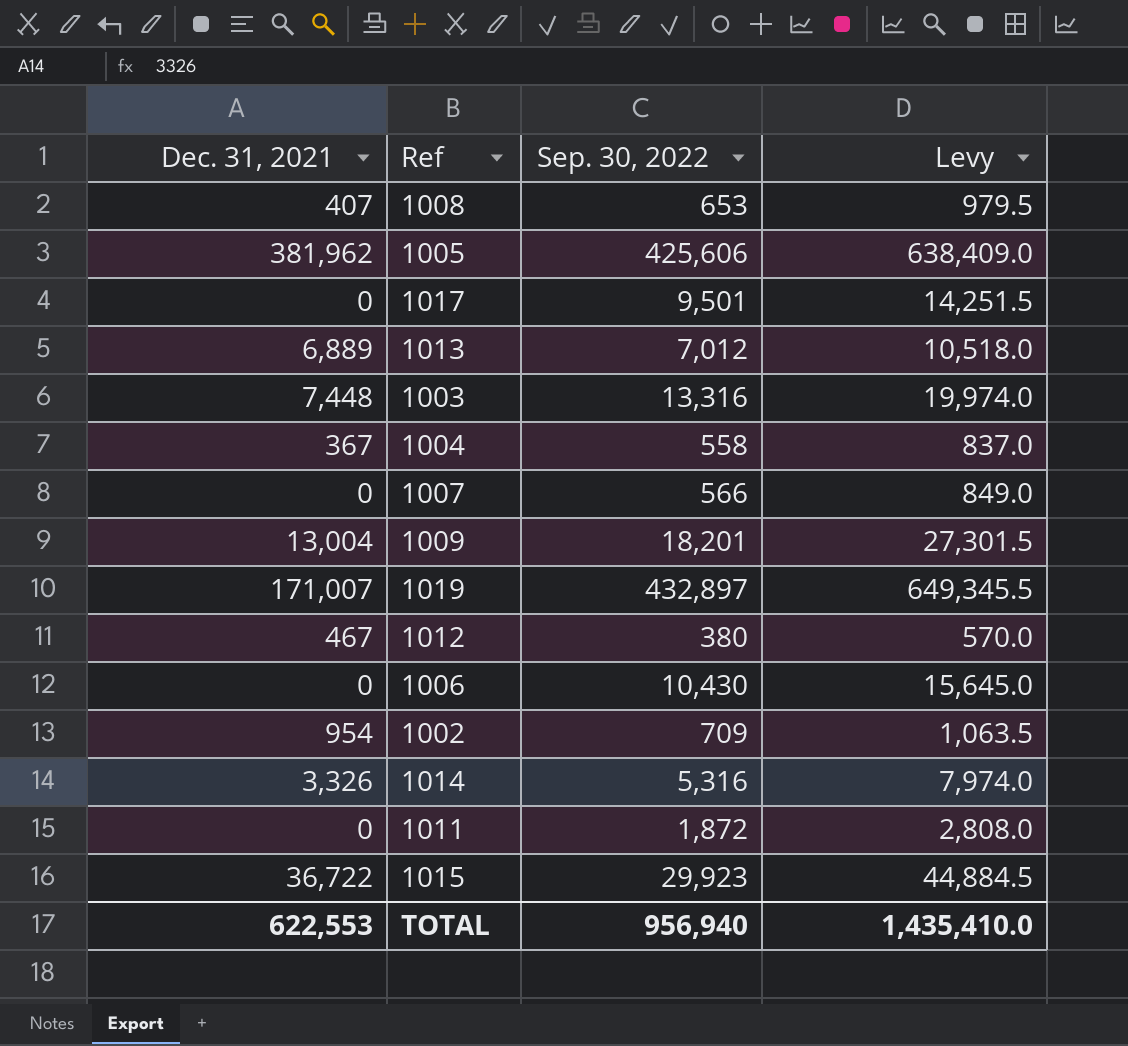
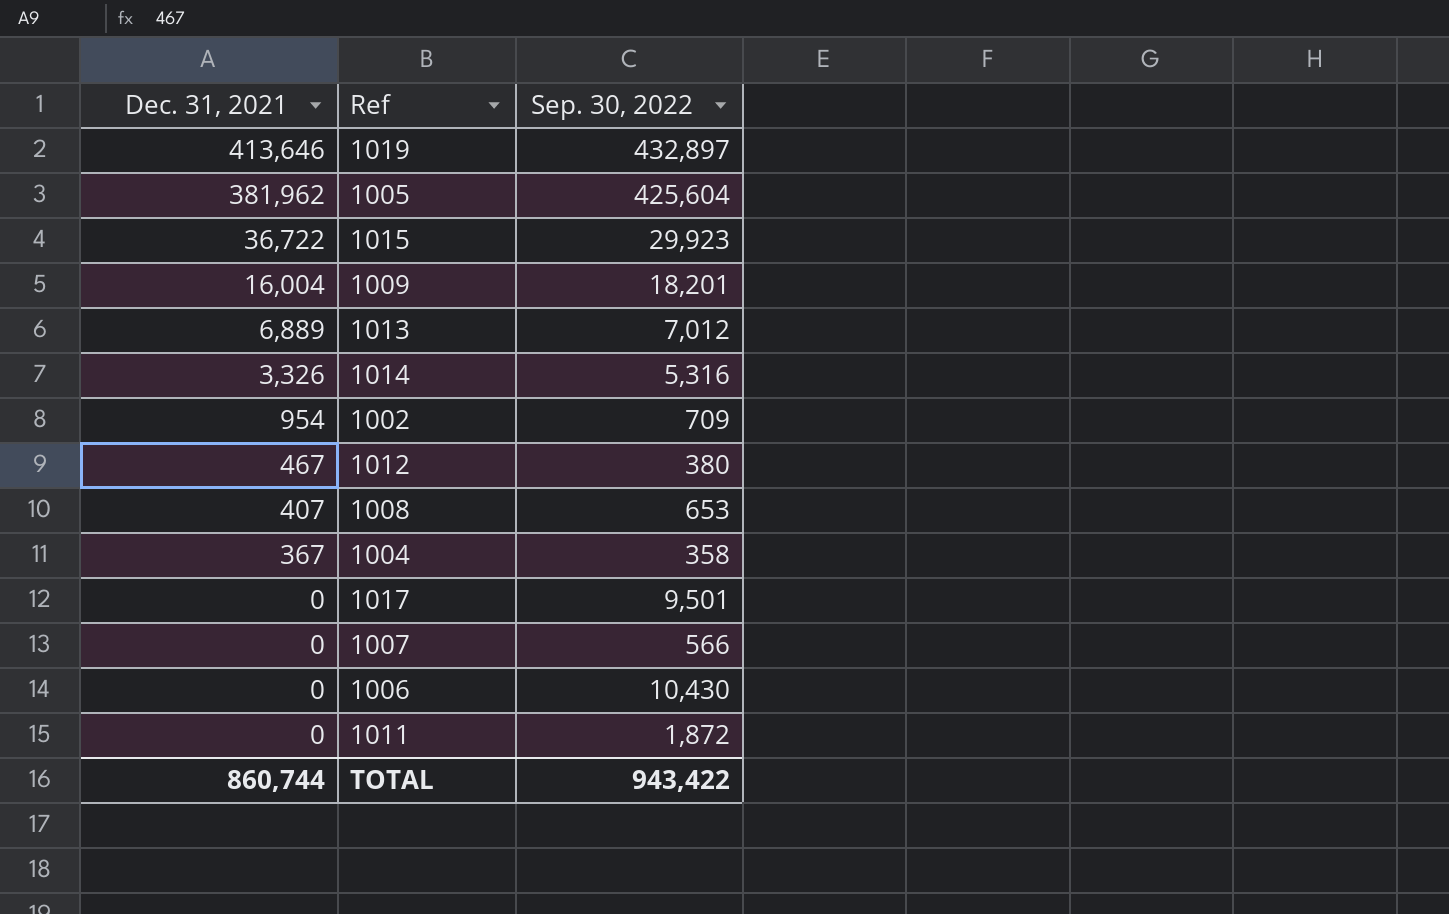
row order: none -> Dec. 31, 2021 descending
column Levy | formula: [Sep. 30, 2022] * 1.5 -> none
row 1003: 7,448 | 13,316 | 19,974.0 -> none
1019 | Dec. 31, 2021: 171,007 -> 413,646
1005 | Sep. 30, 2022: 425,606 -> 425,604
1009 | Dec. 31, 2021: 13,004 -> 16,004
1004 | Sep. 30, 2022: 558 -> 358
TOTAL | Dec. 31, 2021: 622,553 -> 860,744
TOTAL | Sep. 30, 2022: 956,940 -> 943,422

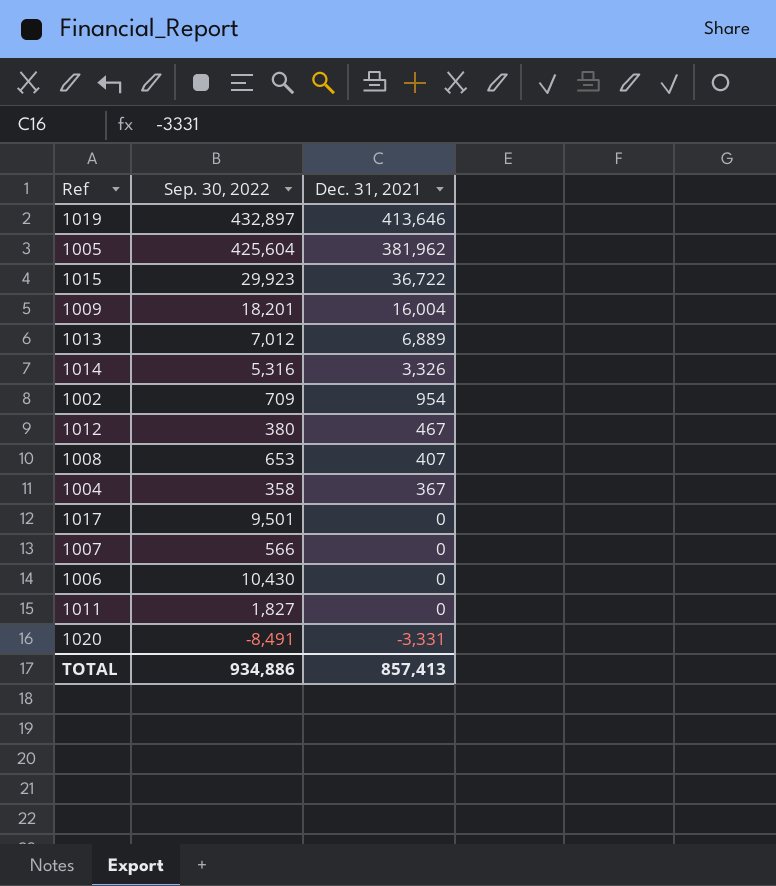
column Dec. 31, 2021 | position: 1 -> 3
1011 | Sep. 30, 2022: 1,872 -> 1,827
row 1020: none -> -8,491 | -3,331
TOTAL | Sep. 30, 2022: 943,422 -> 934,886
TOTAL | Dec. 31, 2021: 860,744 -> 857,413

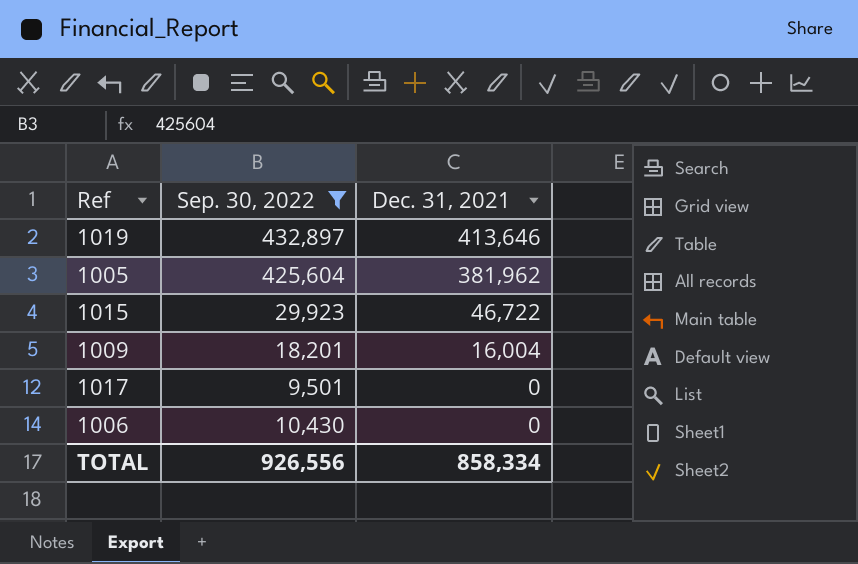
filter: none -> Sep. 30, 2022 >= 9,501
1015 | Dec. 31, 2021: 36,722 -> 46,722
TOTAL | Sep. 30, 2022: 934,886 -> 926,556
TOTAL | Dec. 31, 2021: 857,413 -> 858,334

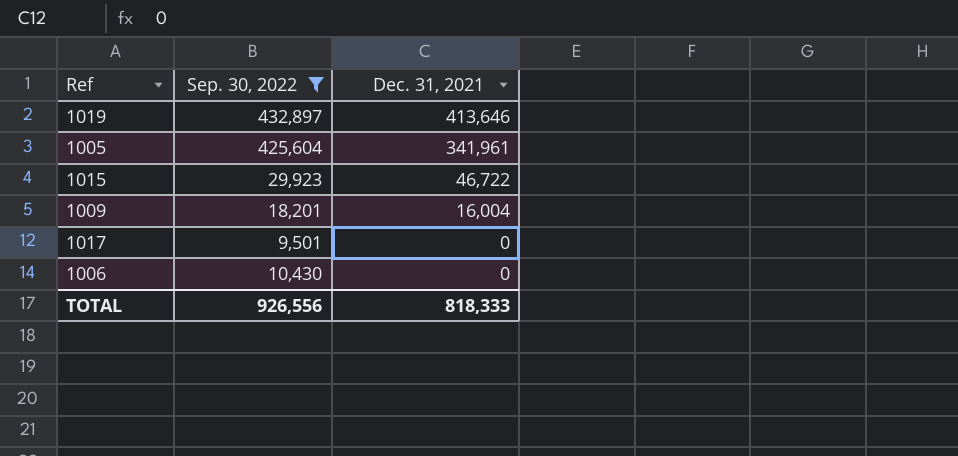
1005 | Dec. 31, 2021: 381,962 -> 341,961
TOTAL | Dec. 31, 2021: 858,334 -> 818,333

